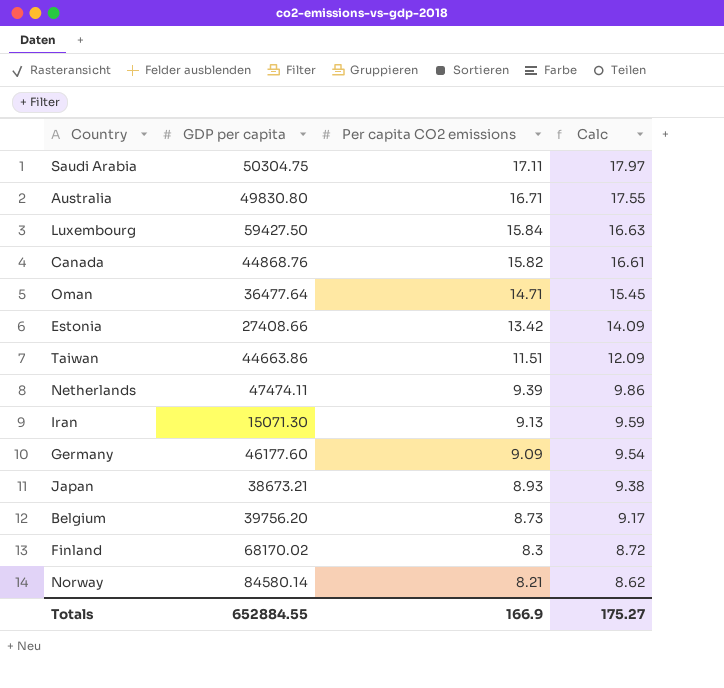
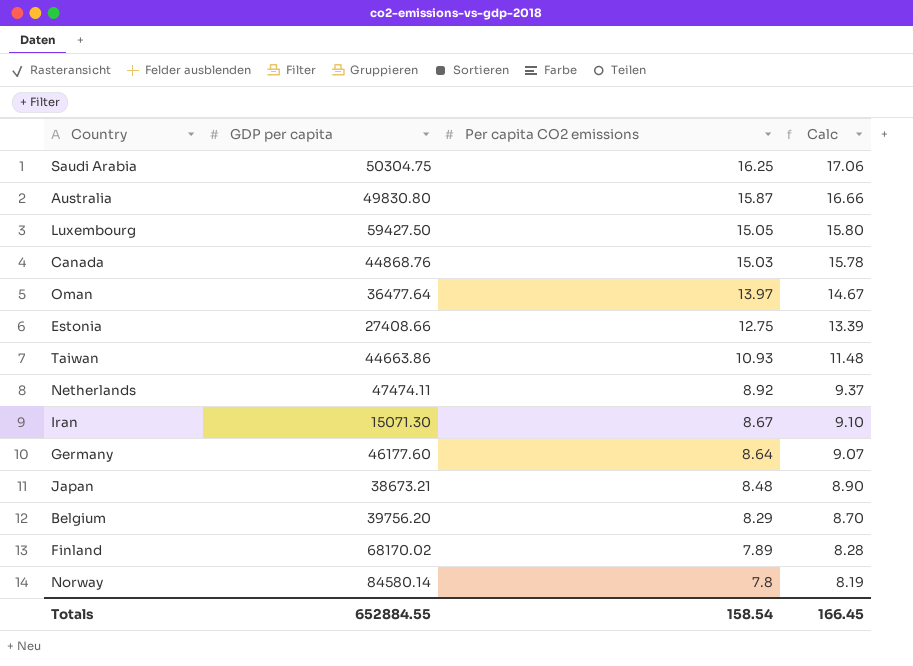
Saudi Arabia | Per capita CO2 emissions: 17.11 -> 16.25
Saudi Arabia | Calc: 17.97 -> 17.06
Australia | Per capita CO2 emissions: 16.71 -> 15.87
Australia | Calc: 17.55 -> 16.66
Luxembourg | Per capita CO2 emissions: 15.84 -> 15.05
Luxembourg | Calc: 16.63 -> 15.80
Canada | Per capita CO2 emissions: 15.82 -> 15.03
Canada | Calc: 16.61 -> 15.78
Oman | Per capita CO2 emissions: 14.71 -> 13.97
Oman | Calc: 15.45 -> 14.67
Estonia | Per capita CO2 emissions: 13.42 -> 12.75
Estonia | Calc: 14.09 -> 13.39
Taiwan | Per capita CO2 emissions: 11.51 -> 10.93
Taiwan | Calc: 12.09 -> 11.48
Netherlands | Per capita CO2 emissions: 9.39 -> 8.92
Netherlands | Calc: 9.86 -> 9.37
Iran | Per capita CO2 emissions: 9.13 -> 8.67
Iran | Calc: 9.59 -> 9.10
Germany | Per capita CO2 emissions: 9.09 -> 8.64
Germany | Calc: 9.54 -> 9.07
Japan | Per capita CO2 emissions: 8.93 -> 8.48
Japan | Calc: 9.38 -> 8.90
Belgium | Per capita CO2 emissions: 8.73 -> 8.29
Belgium | Calc: 9.17 -> 8.70
Finland | Per capita CO2 emissions: 8.3 -> 7.89
Finland | Calc: 8.72 -> 8.28
Norway | Per capita CO2 emissions: 8.21 -> 7.8
Norway | Calc: 8.62 -> 8.19
Totals | Per capita CO2 emissions: 166.9 -> 158.54
Totals | Calc: 175.27 -> 166.45

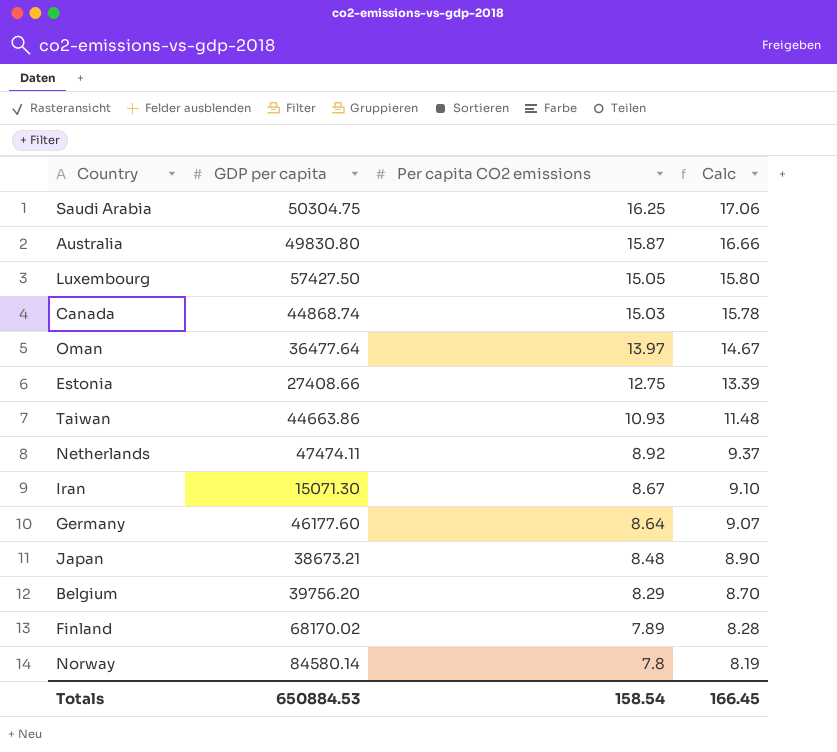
Luxembourg | GDP per capita: 59427.50 -> 57427.50
Canada | GDP per capita: 44868.76 -> 44868.74
Totals | GDP per capita: 652884.55 -> 650884.53

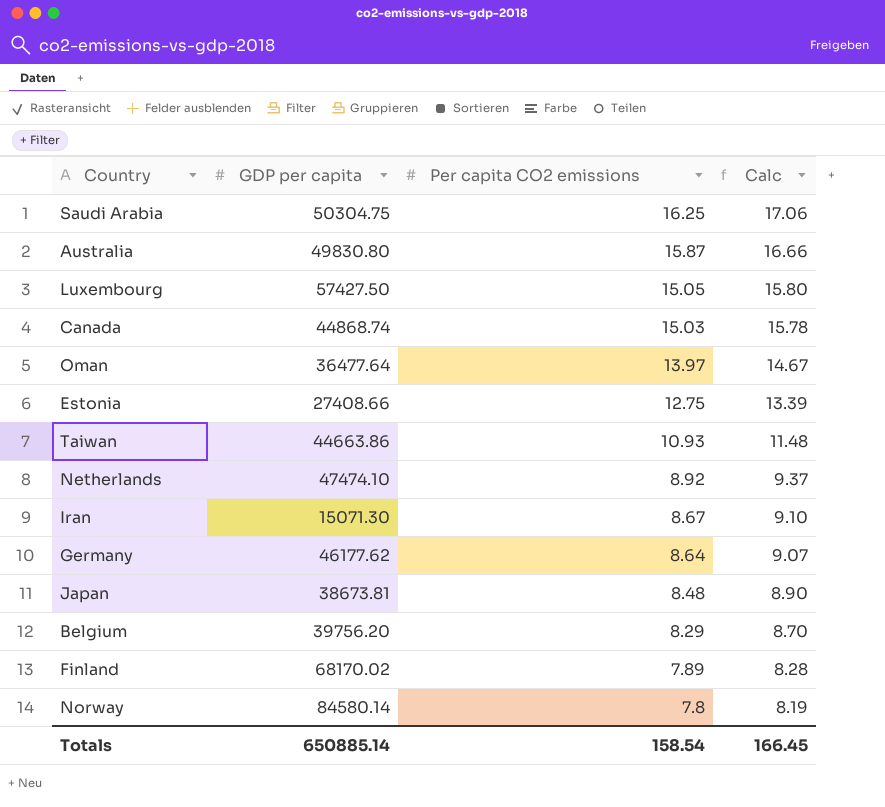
Netherlands | GDP per capita: 47474.11 -> 47474.10
Germany | GDP per capita: 46177.60 -> 46177.62
Japan | GDP per capita: 38673.21 -> 38673.81
Totals | GDP per capita: 650884.53 -> 650885.14

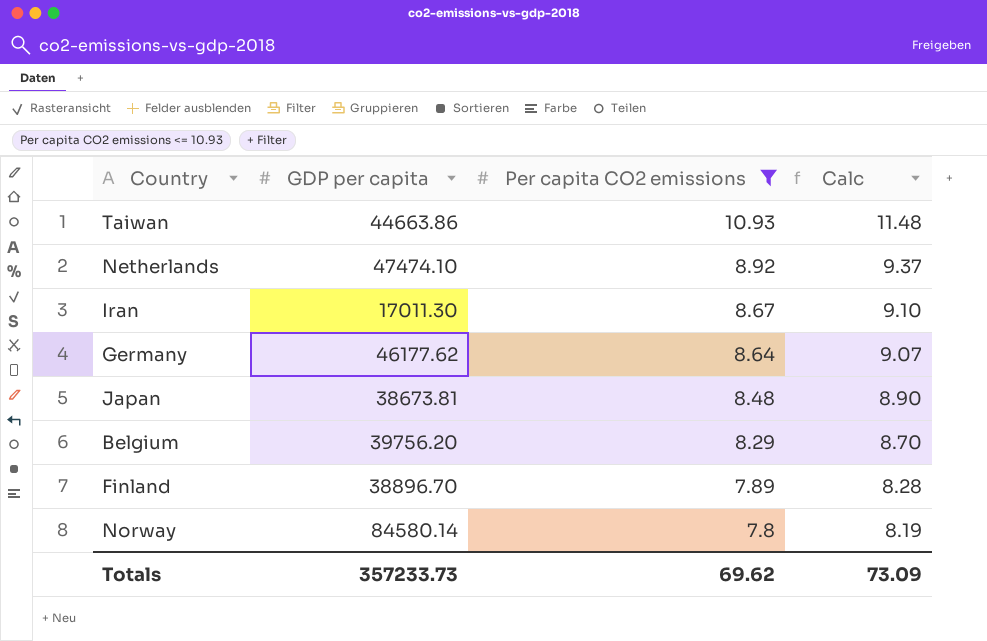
filter: none -> Per capita CO2 emissions <= 10.93
Iran | GDP per capita: 15071.30 -> 17011.30
Finland | GDP per capita: 68170.02 -> 38896.70
Totals | GDP per capita: 650885.14 -> 357233.73
Totals | Per capita CO2 emissions: 158.54 -> 69.62
Totals | Calc: 166.45 -> 73.09

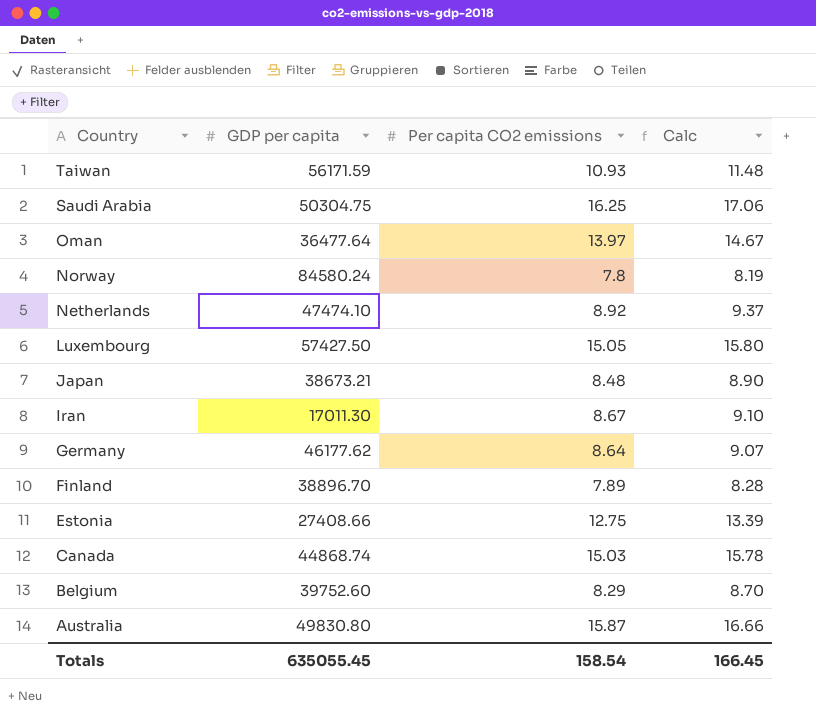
filter: Per capita CO2 emissions <= 10.93 -> none
row order: Per capita CO2 emissions descending -> Country descending
Taiwan | GDP per capita: 44663.86 -> 56171.59
Norway | GDP per capita: 84580.14 -> 84580.24
Japan | GDP per capita: 38673.81 -> 38673.21
Belgium | GDP per capita: 39756.20 -> 39752.60
Totals | GDP per capita: 357233.73 -> 635055.45
Totals | Per capita CO2 emissions: 69.62 -> 158.54
Totals | Calc: 73.09 -> 166.45

